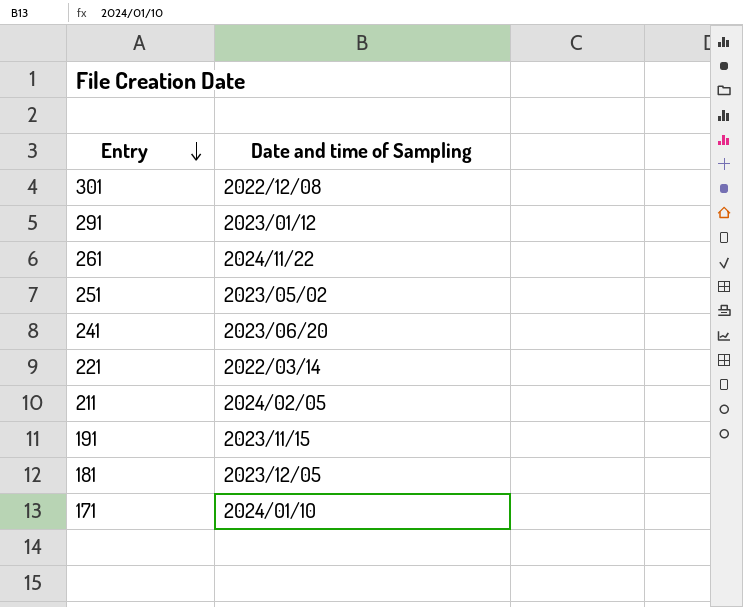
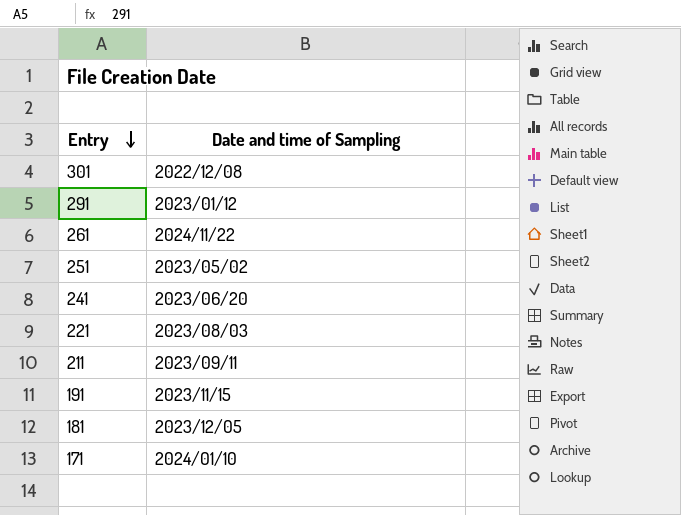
221 | Date and time of Sampling: 2022/03/14 -> 2023/08/03
211 | Date and time of Sampling: 2024/02/05 -> 2023/09/11

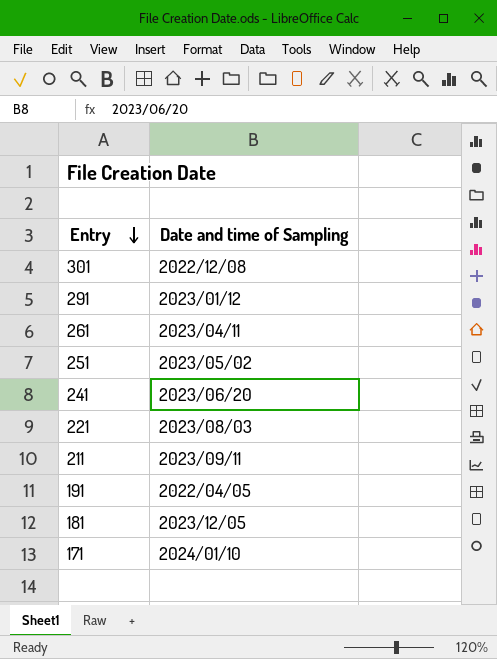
261 | Date and time of Sampling: 2024/11/22 -> 2023/04/11
191 | Date and time of Sampling: 2023/11/15 -> 2022/04/05

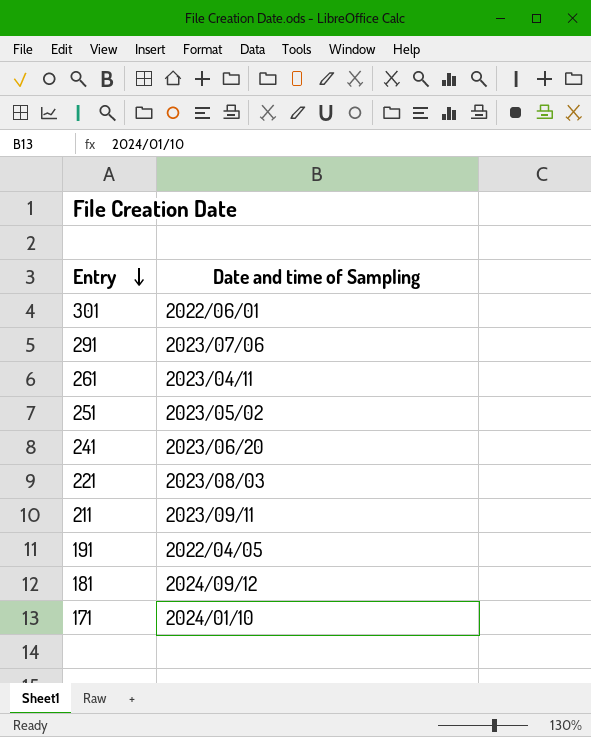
301 | Date and time of Sampling: 2022/12/08 -> 2022/06/01
291 | Date and time of Sampling: 2023/01/12 -> 2023/07/06
181 | Date and time of Sampling: 2023/12/05 -> 2024/09/12

